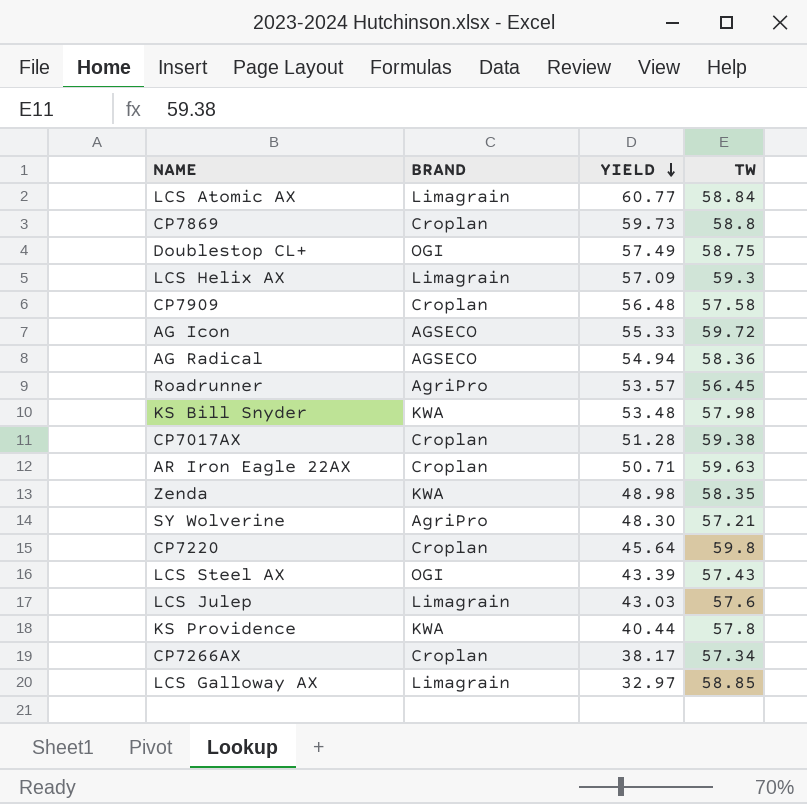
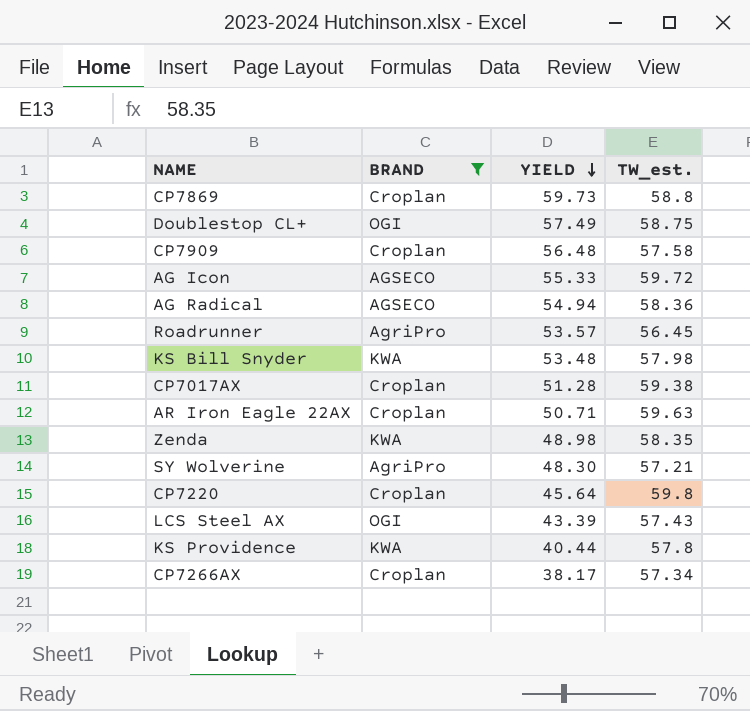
filter: none -> BRAND != Limagrain
column name: TW -> TW_est.

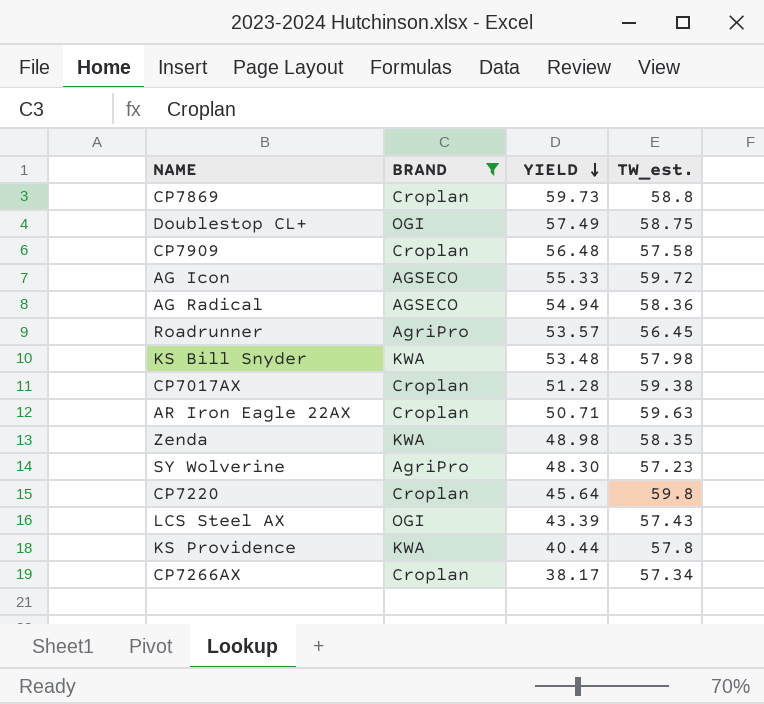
SY Wolverine | TW_est.: 57.21 -> 57.23

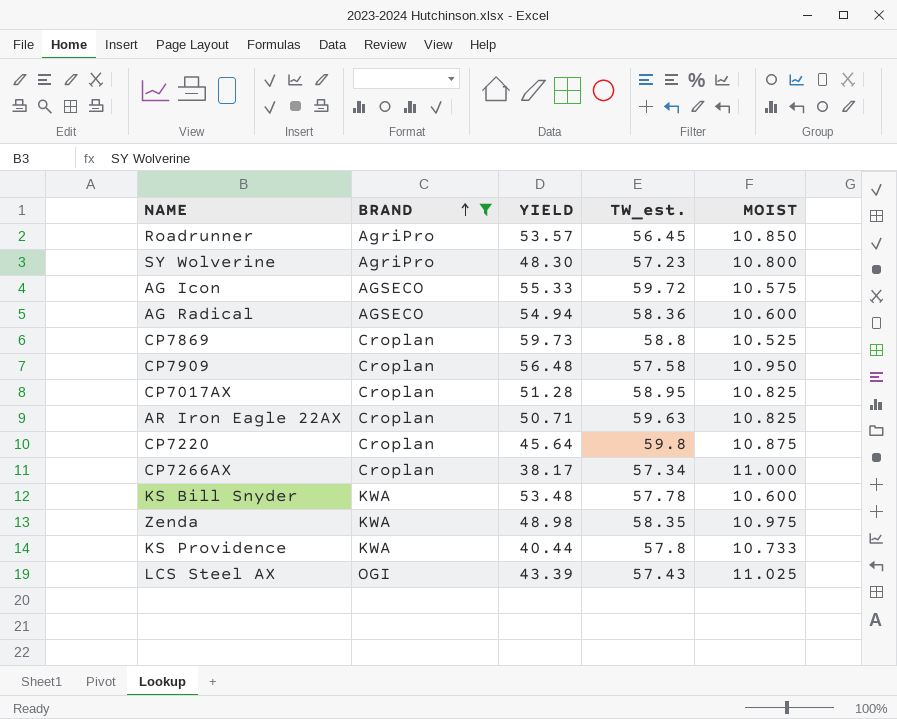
row order: YIELD descending -> BRAND ascending
column MOIST | position: none -> 5
row Doublestop CL+: OGI | 57.49 | 58.75 -> none
CP7017AX | TW_est.: 59.38 -> 58.95
KS Bill Snyder | TW_est.: 57.98 -> 57.78

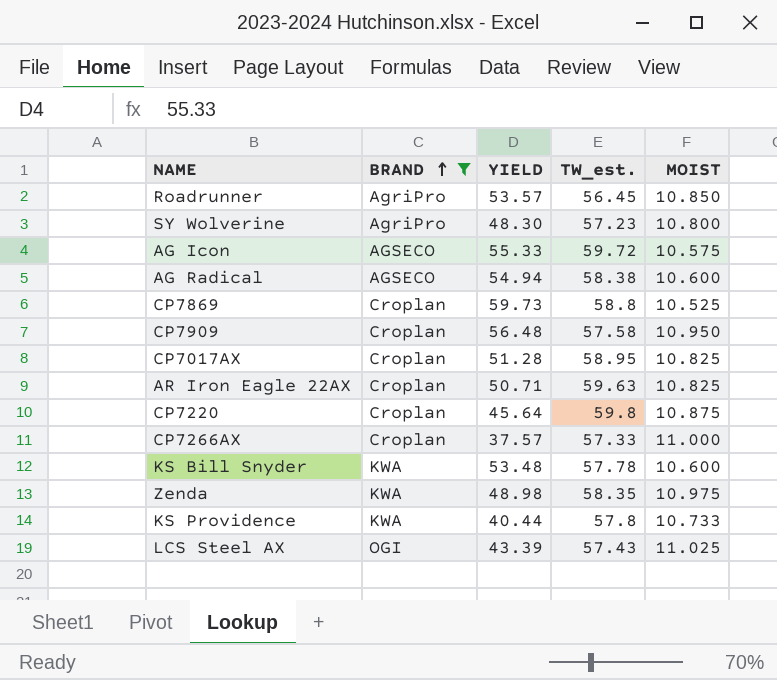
AG Radical | TW_est.: 58.36 -> 58.38
CP7266AX | YIELD: 38.17 -> 37.57
CP7266AX | TW_est.: 57.34 -> 57.33

